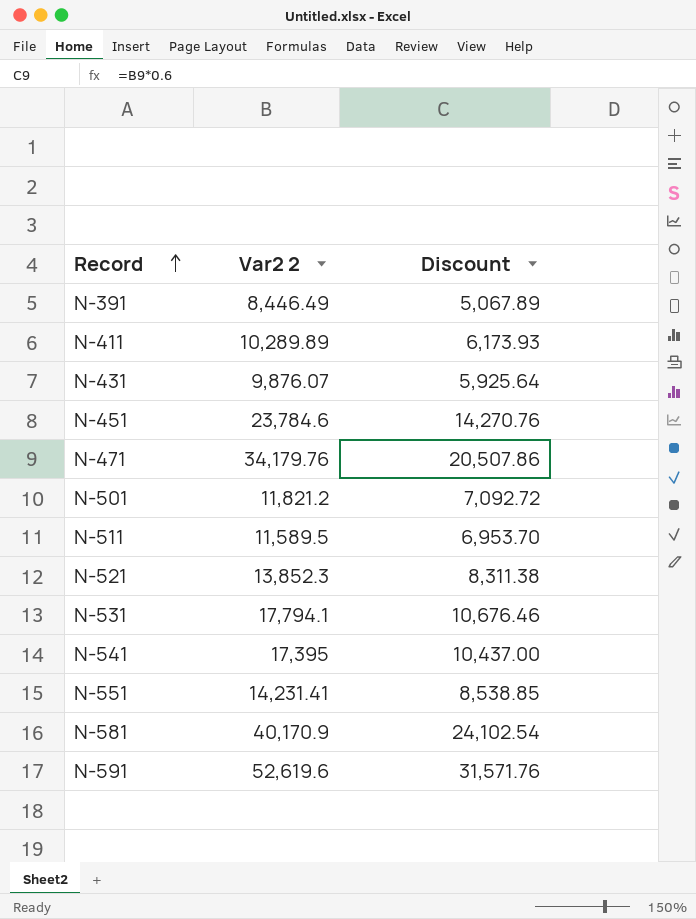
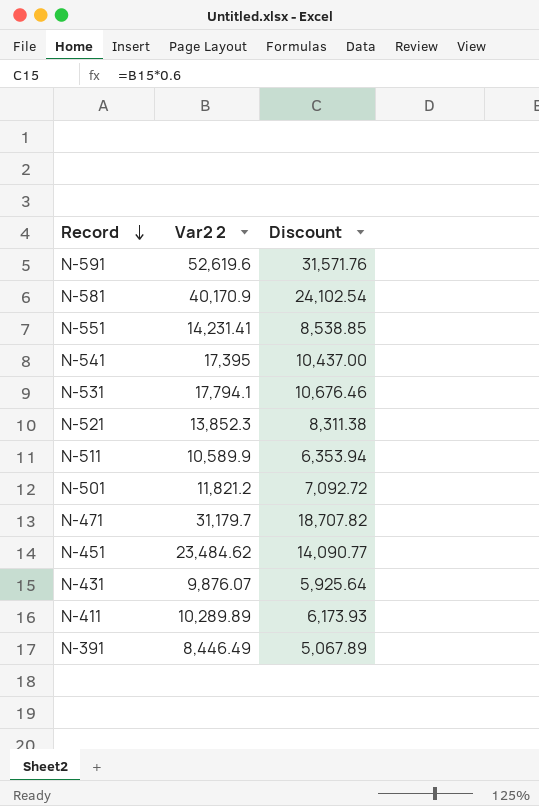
row order: Record ascending -> Record descending
N-511 | Var2 2: 11,589.5 -> 10,589.9
N-511 | Discount: 6,953.70 -> 6,353.94
N-471 | Var2 2: 34,179.76 -> 31,179.7
N-471 | Discount: 20,507.86 -> 18,707.82
N-451 | Var2 2: 23,784.6 -> 23,484.62
N-451 | Discount: 14,270.76 -> 14,090.77

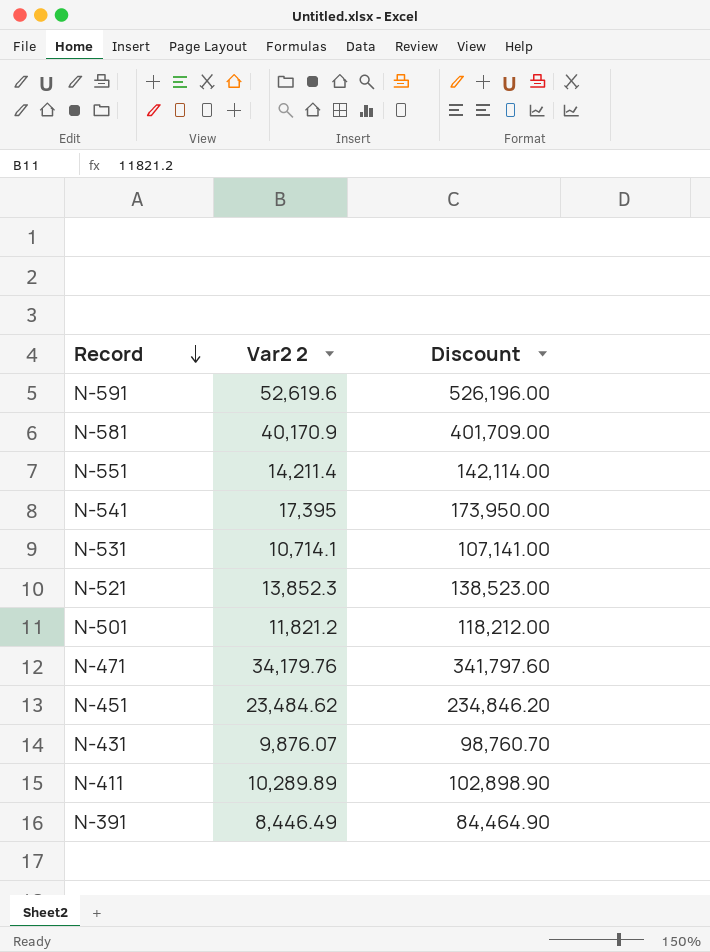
column Discount | formula: [Var2 2] * 0.6 -> [Var2 2] * 10
row N-511: 10,589.9 | 6,353.94 -> none
N-551 | Var2 2: 14,231.41 -> 14,211.4
N-531 | Var2 2: 17,794.1 -> 10,714.1
N-471 | Var2 2: 31,179.7 -> 34,179.76

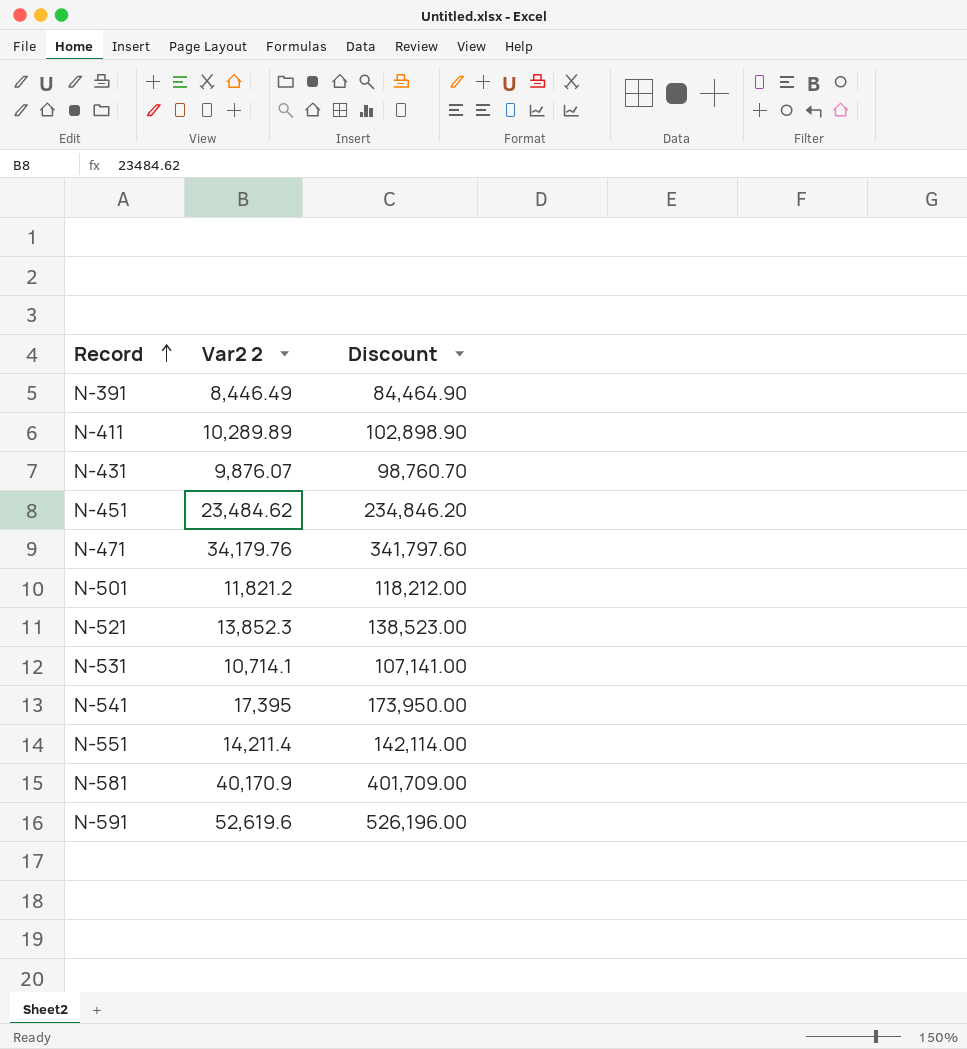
row order: Record descending -> Record ascending

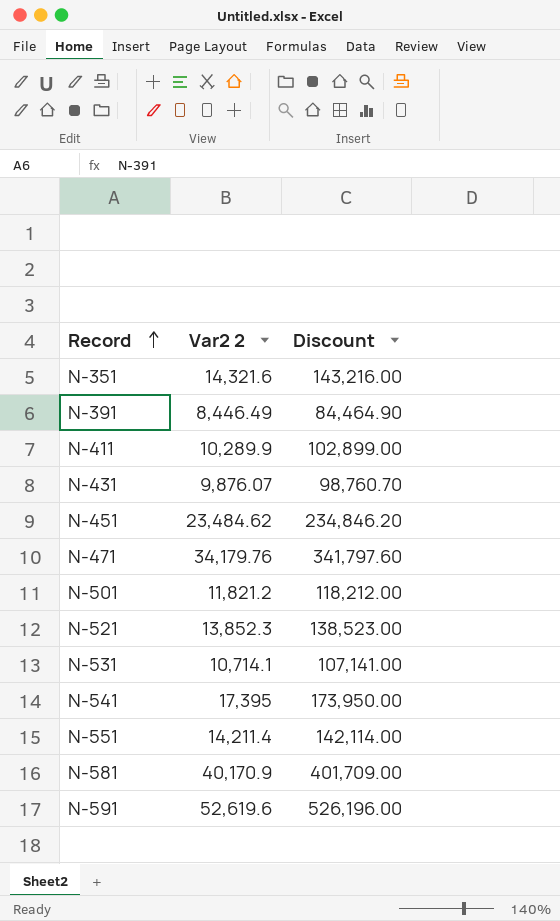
row N-351: none -> 14,321.6 | 143,216.00
N-411 | Var2 2: 10,289.89 -> 10,289.9
N-411 | Discount: 102,898.90 -> 102,899.00

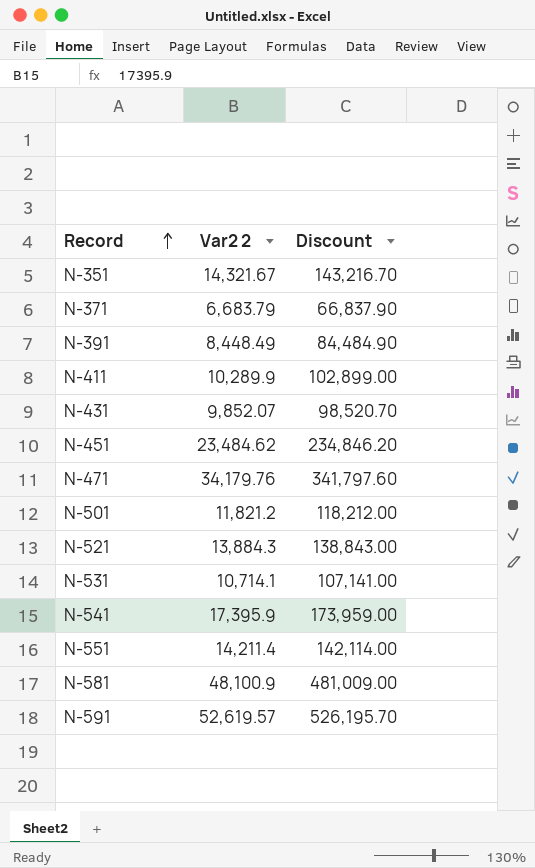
N-351 | Var2 2: 14,321.6 -> 14,321.67
N-351 | Discount: 143,216.00 -> 143,216.70
row N-371: none -> 6,683.79 | 66,837.90
N-391 | Var2 2: 8,446.49 -> 8,448.49
N-391 | Discount: 84,464.90 -> 84,484.90
N-431 | Var2 2: 9,876.07 -> 9,852.07
N-431 | Discount: 98,760.70 -> 98,520.70
N-521 | Var2 2: 13,852.3 -> 13,884.3
N-521 | Discount: 138,523.00 -> 138,843.00
N-541 | Var2 2: 17,395 -> 17,395.9
N-541 | Discount: 173,950.00 -> 173,959.00
N-581 | Var2 2: 40,170.9 -> 48,100.9
N-581 | Discount: 401,709.00 -> 481,009.00
N-591 | Var2 2: 52,619.6 -> 52,619.57
N-591 | Discount: 526,196.00 -> 526,195.70

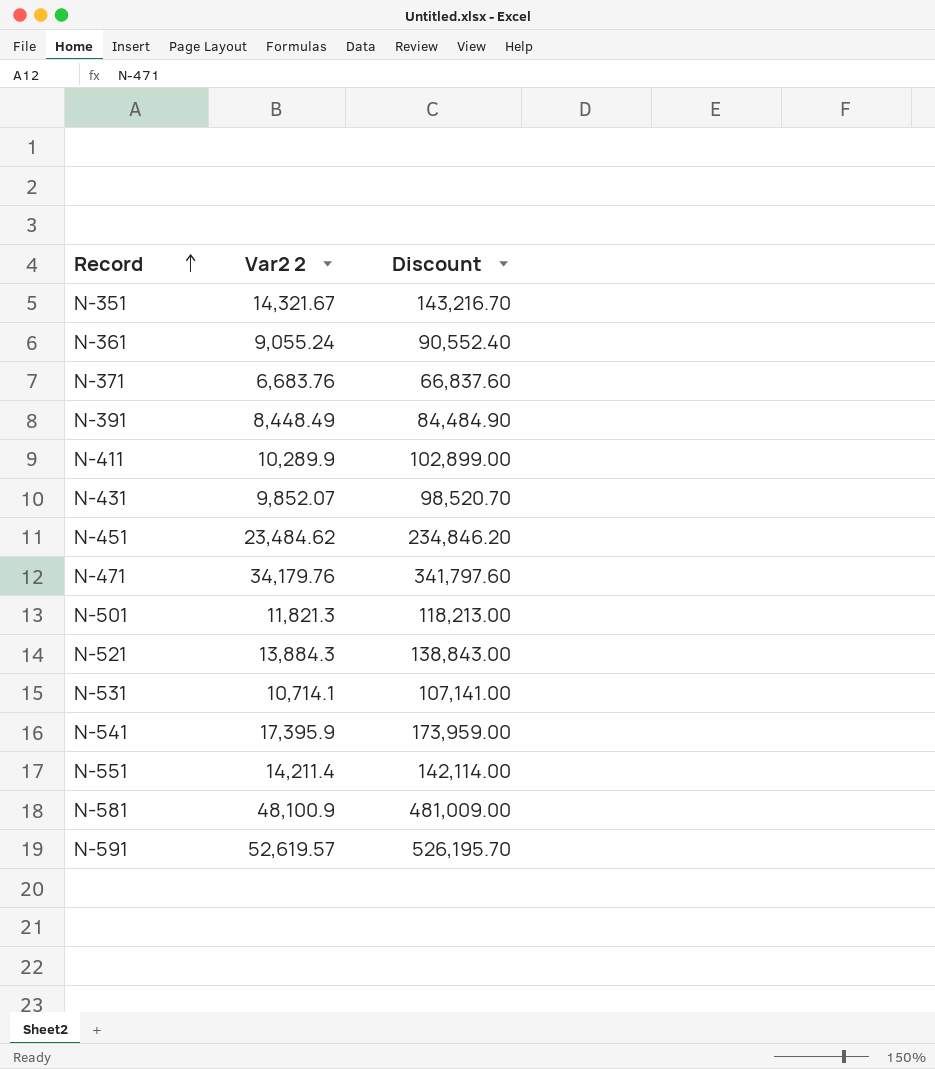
row N-361: none -> 9,055.24 | 90,552.40
N-371 | Var2 2: 6,683.79 -> 6,683.76
N-371 | Discount: 66,837.90 -> 66,837.60
N-501 | Var2 2: 11,821.2 -> 11,821.3
N-501 | Discount: 118,212.00 -> 118,213.00

